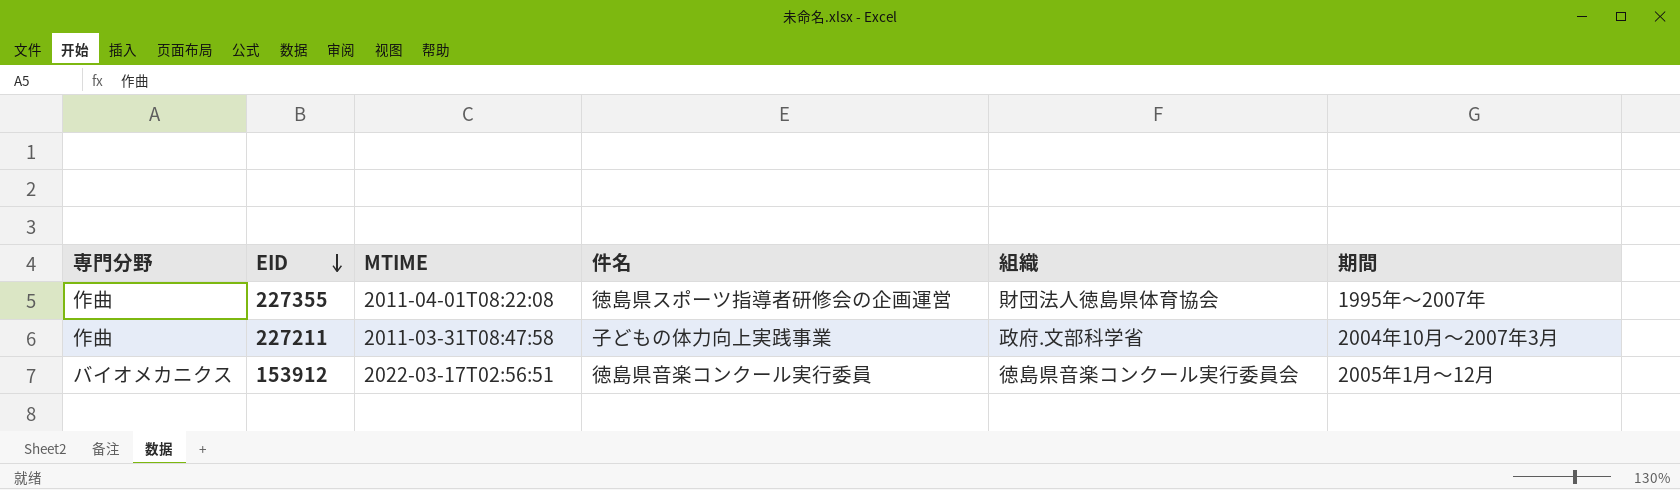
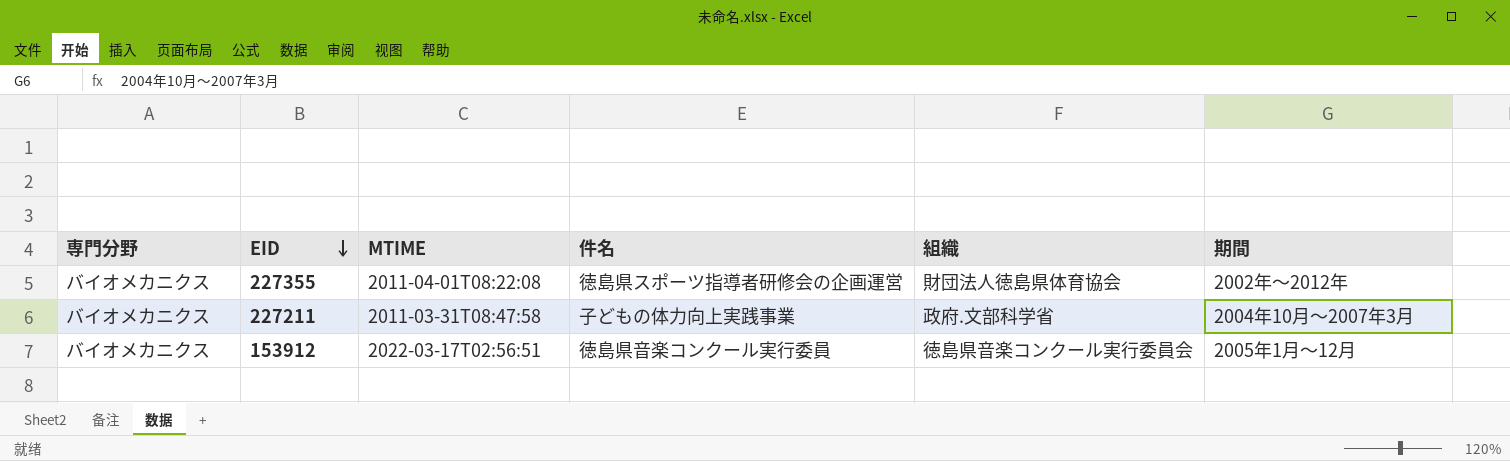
227355 | 専門分野: 作曲 -> バイオメカニクス
227355 | 期間: 1995年〜2007年 -> 2002年〜2012年
227211 | 専門分野: 作曲 -> バイオメカニクス

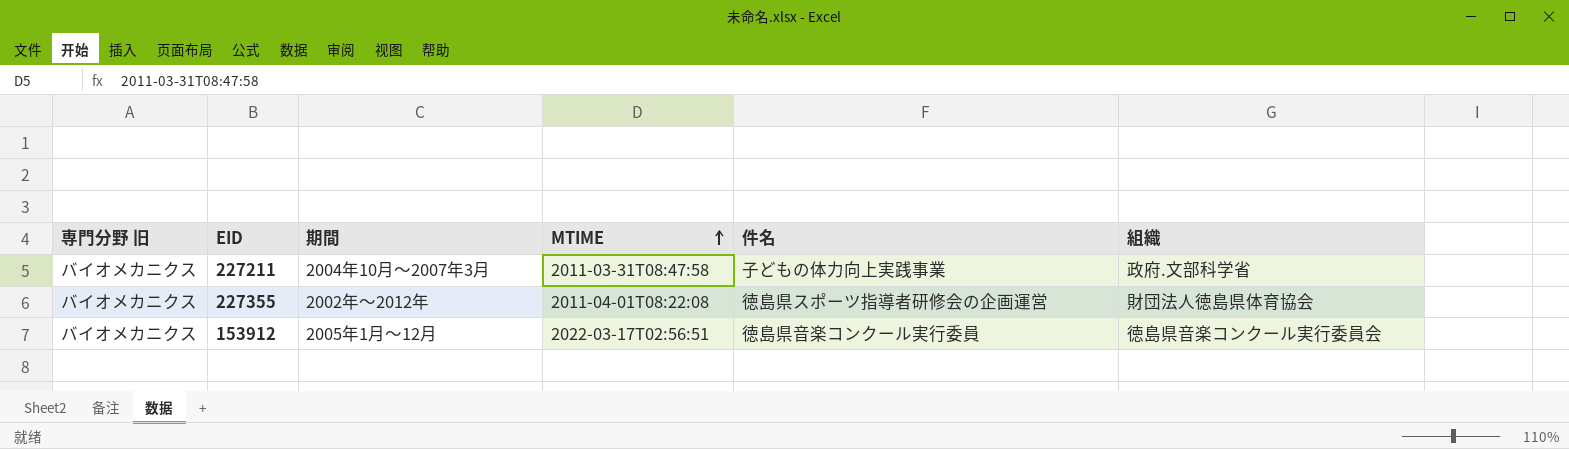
row order: EID descending -> MTIME ascending
column name: 専門分野 -> 専門分野 旧
column 期間 | position: 6 -> 3

